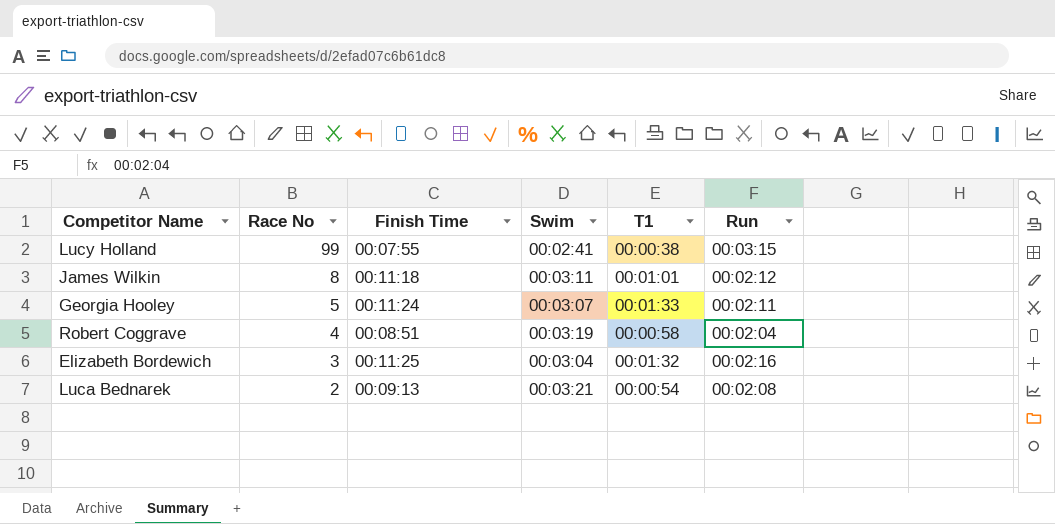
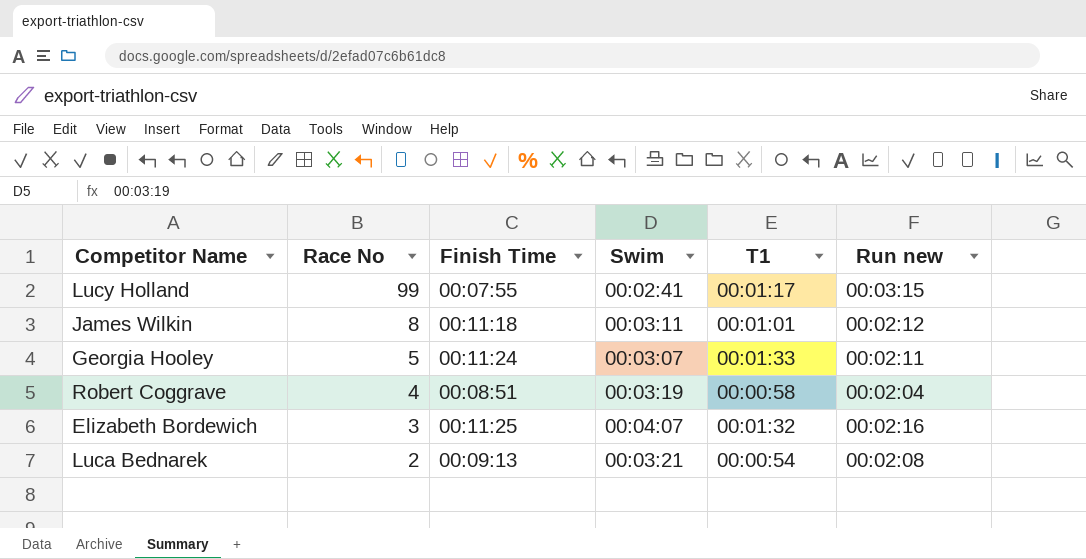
column name: Run -> Run new
Lucy Holland | T1: 00:00:38 -> 00:01:17
Elizabeth Bordewich | Swim: 00:03:04 -> 00:04:07

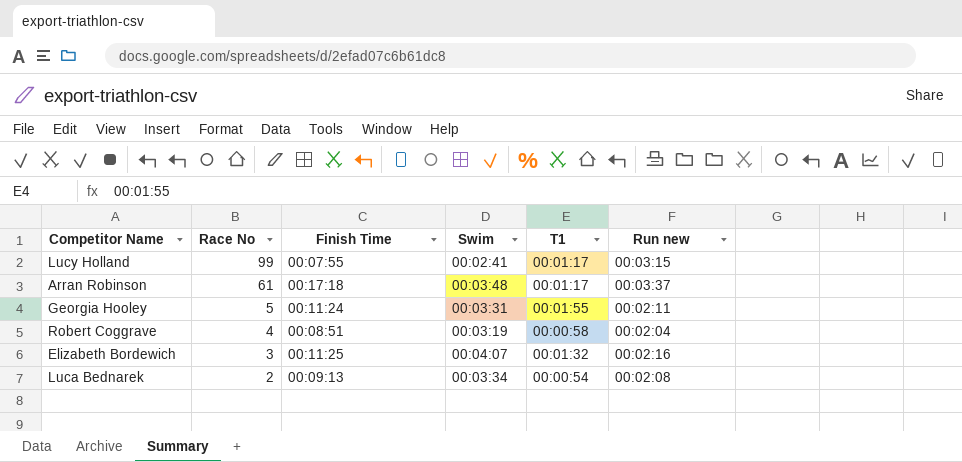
row James Wilkin: 8 | 00:11:18 | 00:03:11 | 00:01:01 | 00:02:12 -> none
row Arran Robinson: none -> 61 | 00:17:18 | 00:03:48 | 00:01:17 | 00:03:37
Georgia Hooley | Swim: 00:03:07 -> 00:03:31
Georgia Hooley | T1: 00:01:33 -> 00:01:55
Luca Bednarek | Swim: 00:03:21 -> 00:03:34

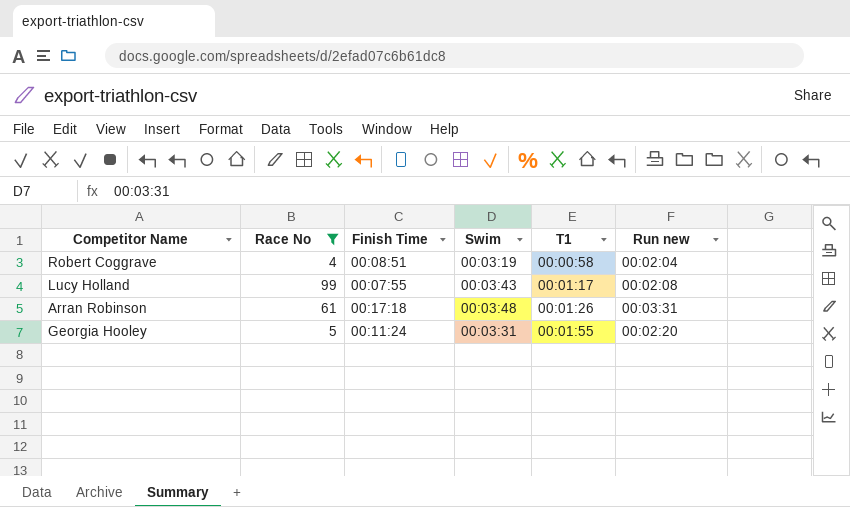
filter: none -> Race No >= 4
row order: Race No descending -> T1 ascending
Lucy Holland | Swim: 00:02:41 -> 00:03:43
Lucy Holland | Run new: 00:03:15 -> 00:02:08
Arran Robinson | T1: 00:01:17 -> 00:01:26
Arran Robinson | Run new: 00:03:37 -> 00:03:31
Georgia Hooley | Run new: 00:02:11 -> 00:02:20

